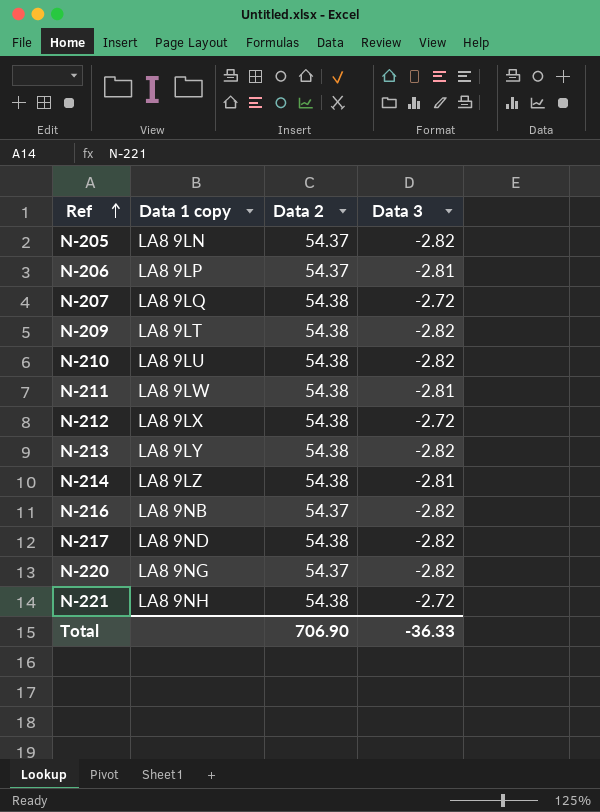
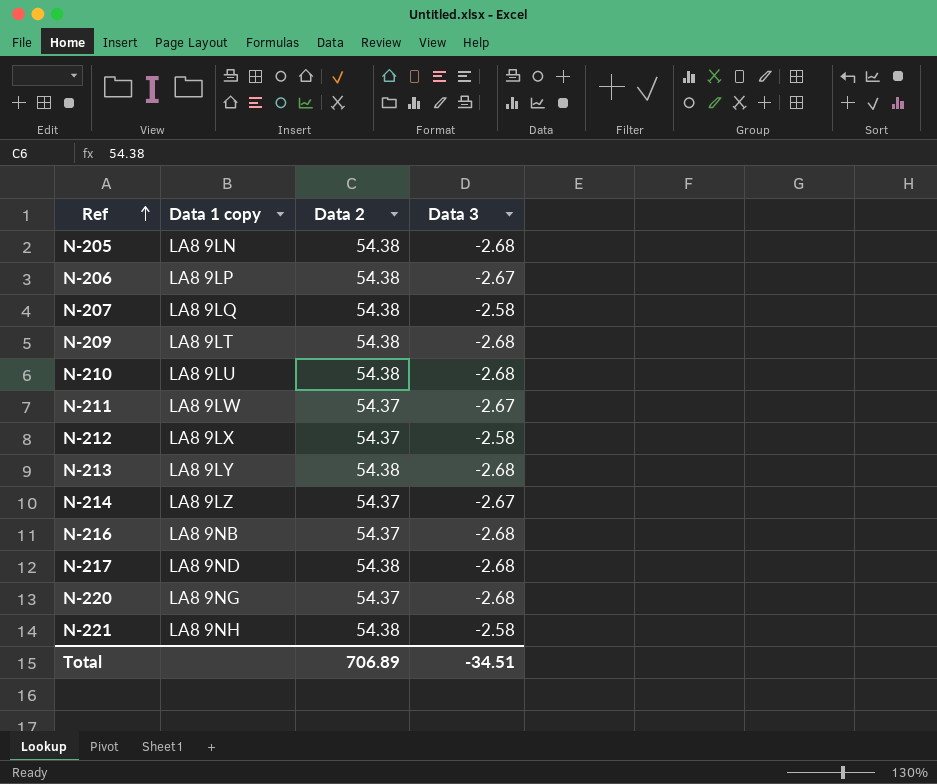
N-205 | Data 2: 54.37 -> 54.38
N-205 | Data 3: -2.82 -> -2.68
N-206 | Data 2: 54.37 -> 54.38
N-206 | Data 3: -2.81 -> -2.67
N-207 | Data 3: -2.72 -> -2.58
N-209 | Data 3: -2.82 -> -2.68
N-210 | Data 3: -2.82 -> -2.68
N-211 | Data 2: 54.38 -> 54.37
N-211 | Data 3: -2.81 -> -2.67
N-212 | Data 2: 54.38 -> 54.37
N-212 | Data 3: -2.72 -> -2.58
N-213 | Data 3: -2.82 -> -2.68
N-214 | Data 2: 54.38 -> 54.37
N-214 | Data 3: -2.81 -> -2.67
N-216 | Data 3: -2.82 -> -2.68
N-217 | Data 3: -2.82 -> -2.68
N-220 | Data 3: -2.82 -> -2.68
N-221 | Data 3: -2.72 -> -2.58
Total | Data 2: 706.90 -> 706.89
Total | Data 3: -36.33 -> -34.51

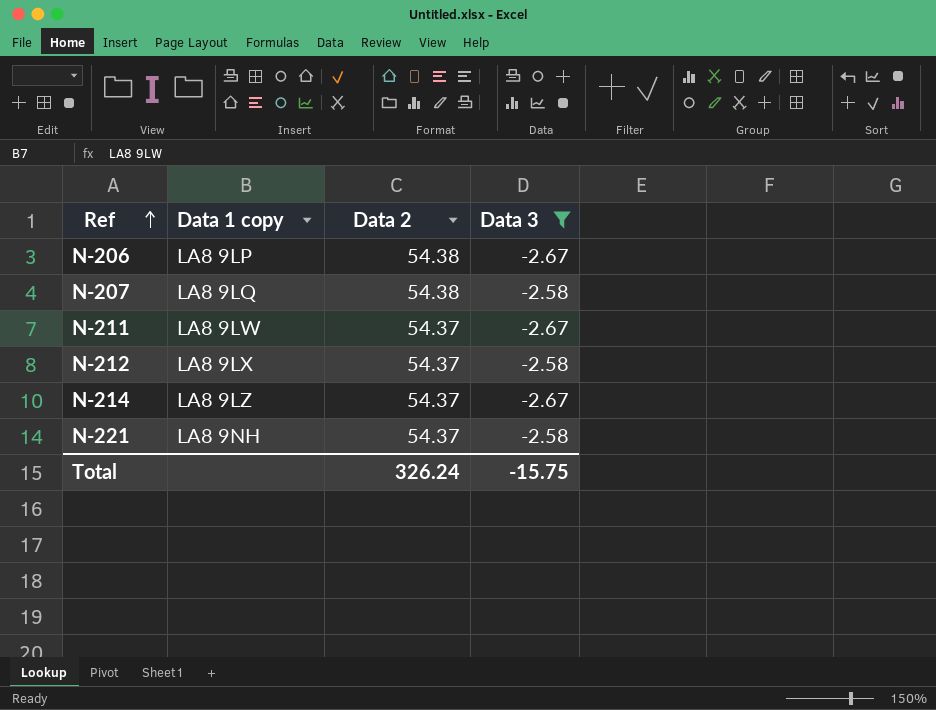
filter: none -> Data 3 != -2.68
N-221 | Data 2: 54.38 -> 54.37
Total | Data 2: 706.89 -> 326.24
Total | Data 3: -34.51 -> -15.75

